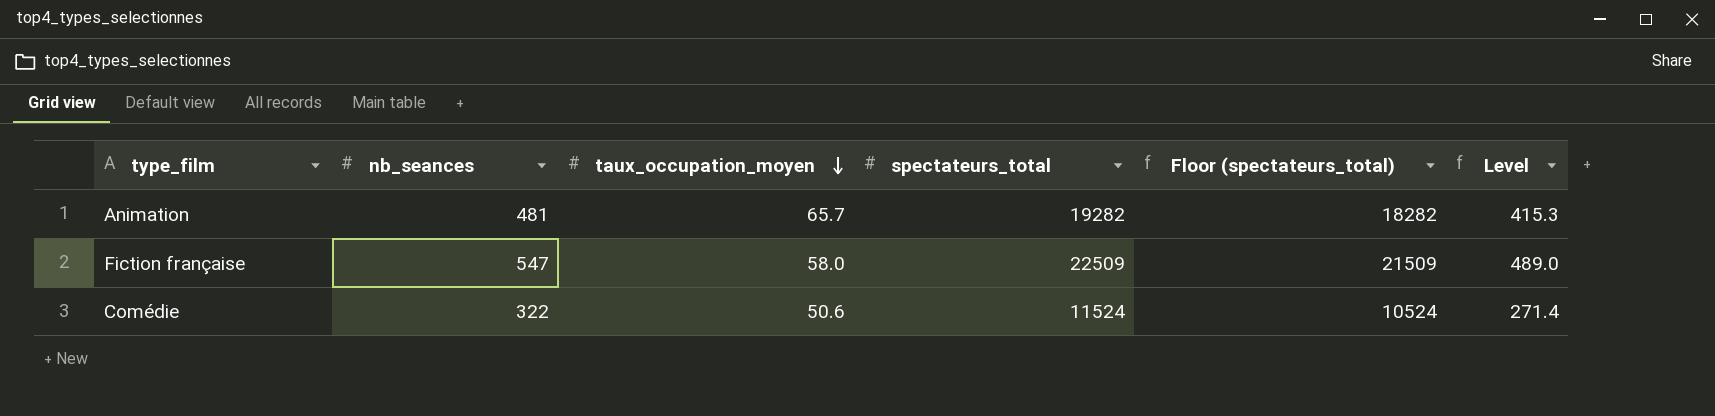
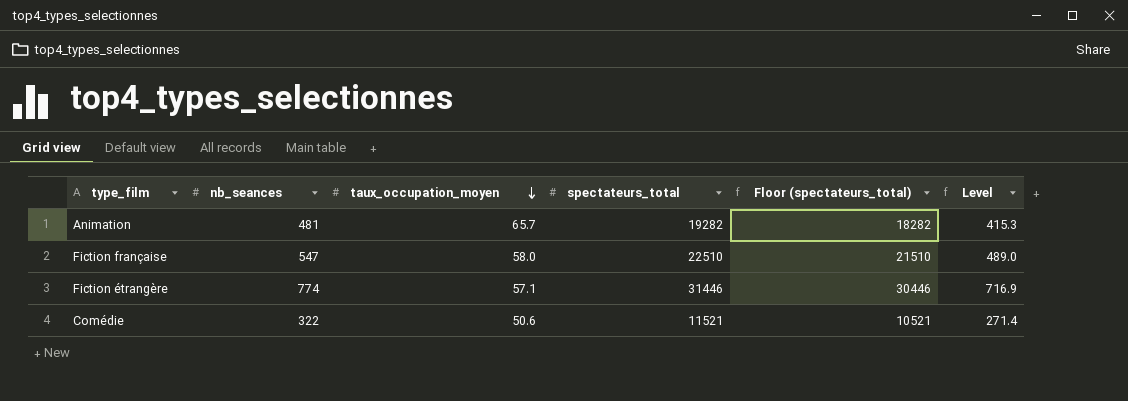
Fiction française | spectateurs_total: 22509 -> 22510
Fiction française | Floor (spectateurs_total): 21509 -> 21510
row Fiction étrangère: none -> 774 | 57.1 | 31446 | 30446 | 716.9
Comédie | spectateurs_total: 11524 -> 11521
Comédie | Floor (spectateurs_total): 10524 -> 10521

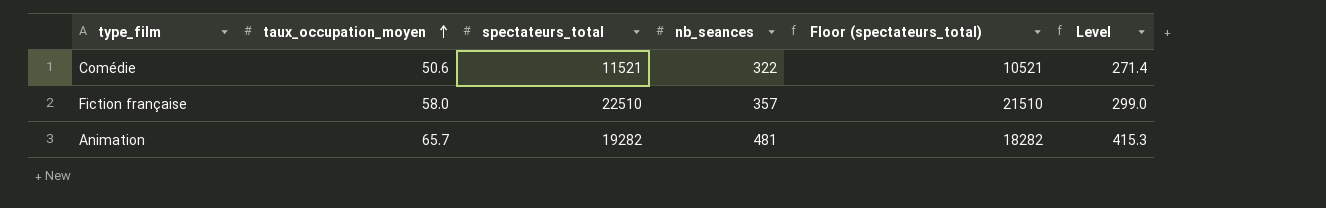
row order: taux_occupation_moyen descending -> taux_occupation_moyen ascending
column nb_seances | position: 2 -> 4
row Fiction étrangère: 774 | 57.1 | 31446 | 30446 | 716.9 -> none
Fiction française | nb_seances: 547 -> 357
Fiction française | Level: 489.0 -> 299.0

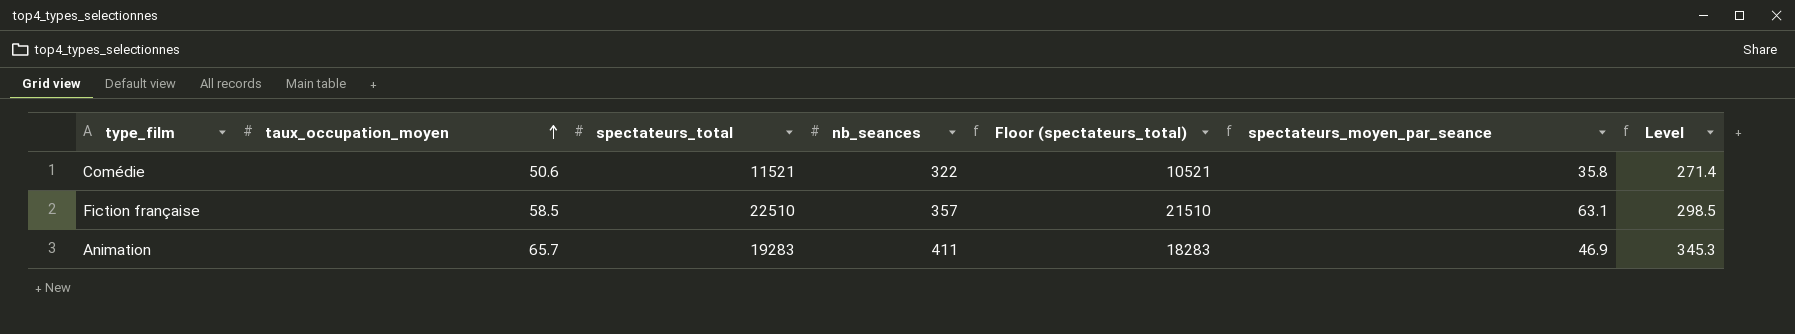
column spectateurs_moyen_par_seance | formula: none -> [spectateurs_total] / [nb_seances]
Fiction française | taux_occupation_moyen: 58.0 -> 58.5
Fiction française | Level: 299.0 -> 298.5
Animation | spectateurs_total: 19282 -> 19283
Animation | nb_seances: 481 -> 411
Animation | Floor (spectateurs_total): 18282 -> 18283
Animation | Level: 415.3 -> 345.3

